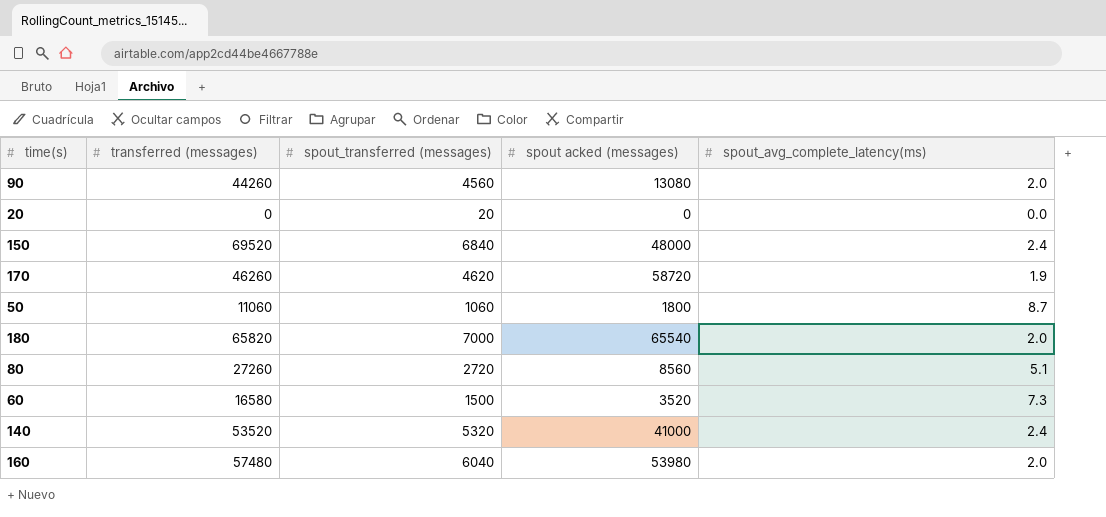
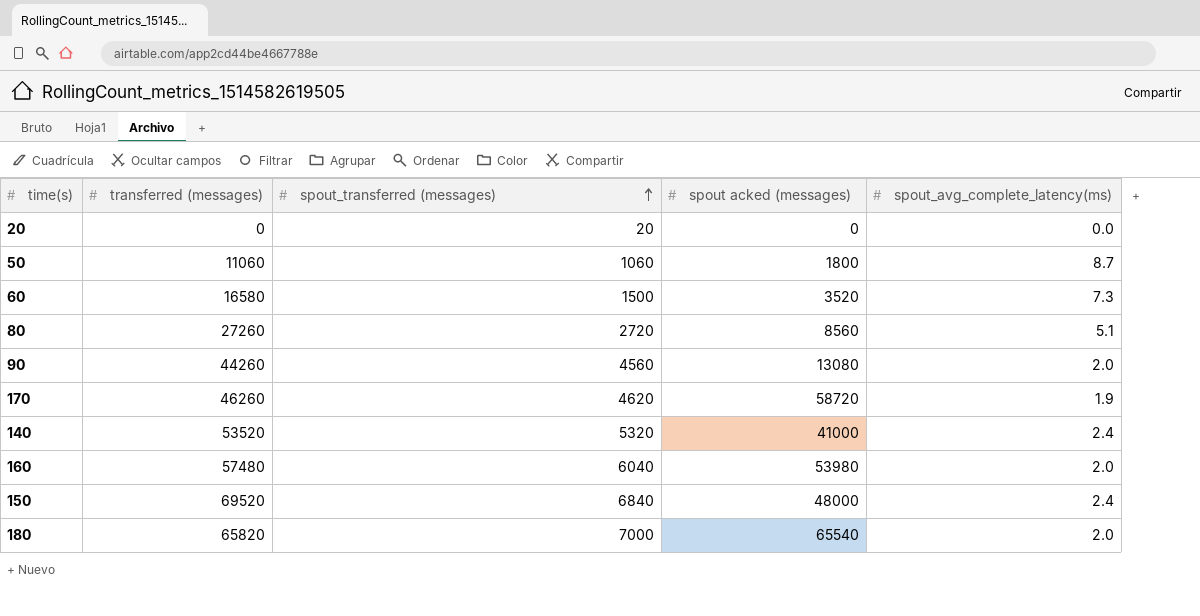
row order: none -> spout_transferred (messages) ascending

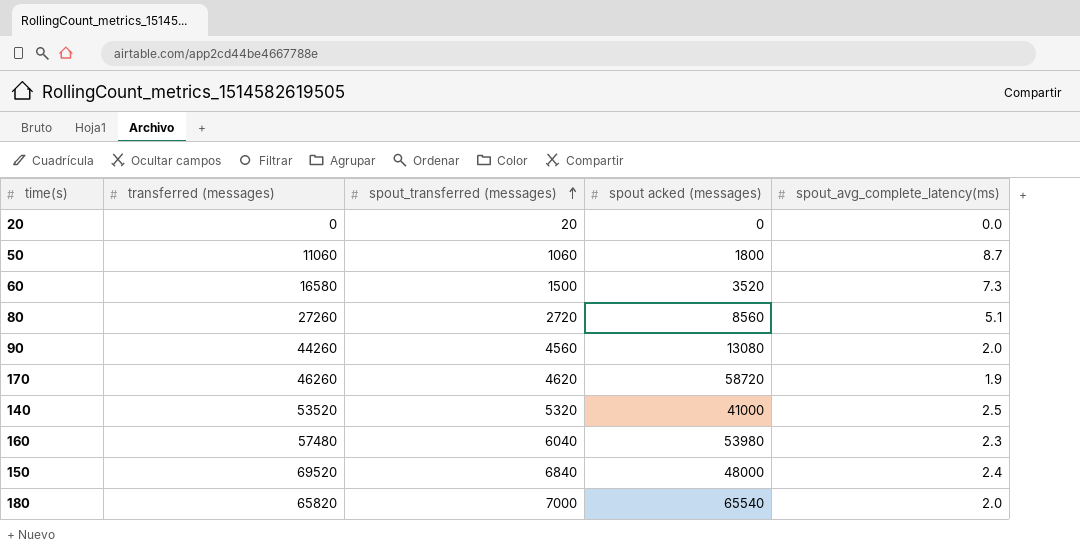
140 | spout_avg_complete_latency(ms): 2.4 -> 2.5
160 | spout_avg_complete_latency(ms): 2.0 -> 2.3

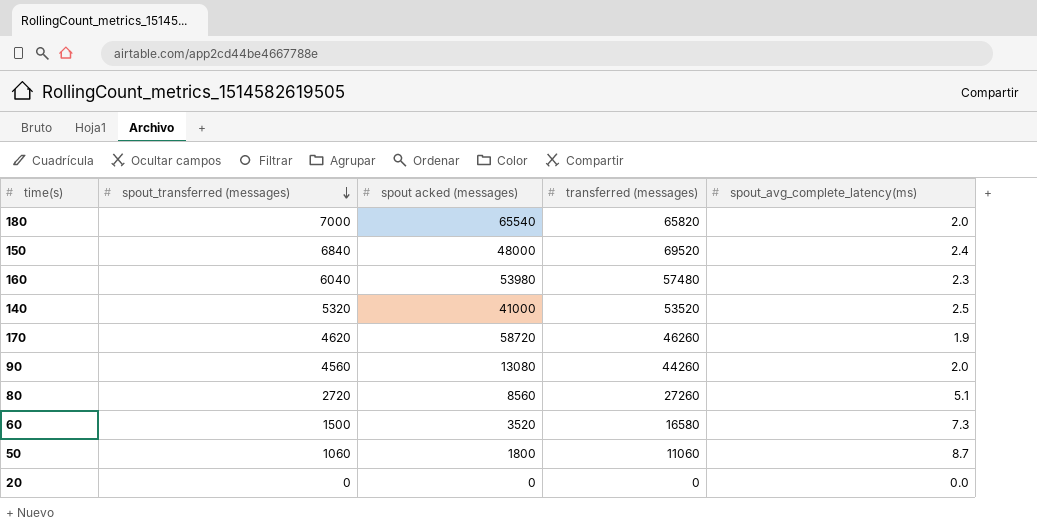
row order: spout_transferred (messages) ascending -> spout_transferred (messages) descending
column transferred (messages) | position: 2 -> 4
20 | spout_transferred (messages): 20 -> 0

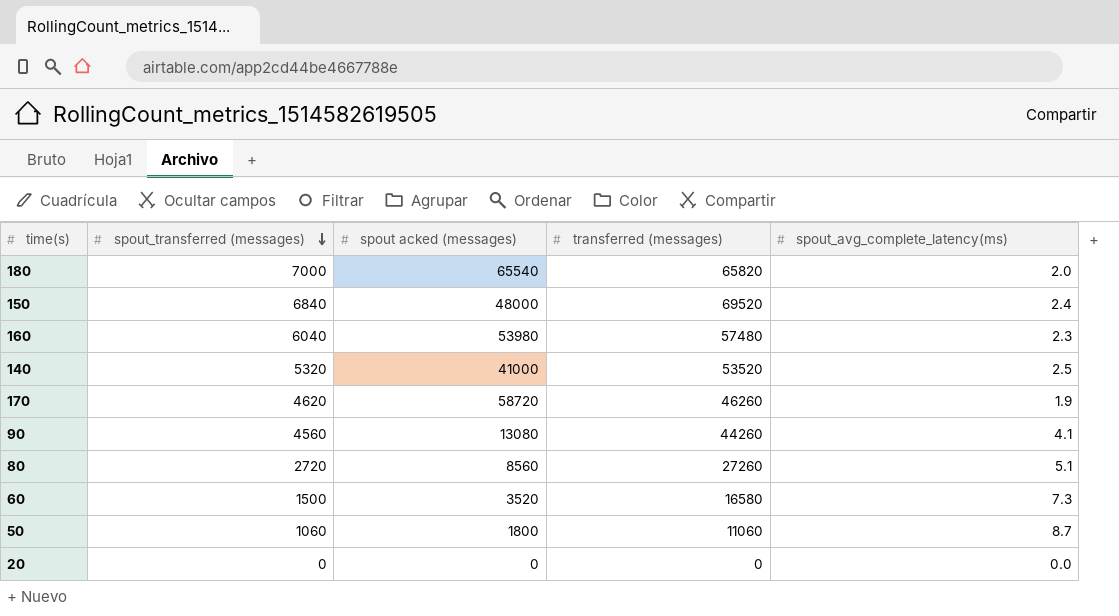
90 | spout_avg_complete_latency(ms): 2.0 -> 4.1

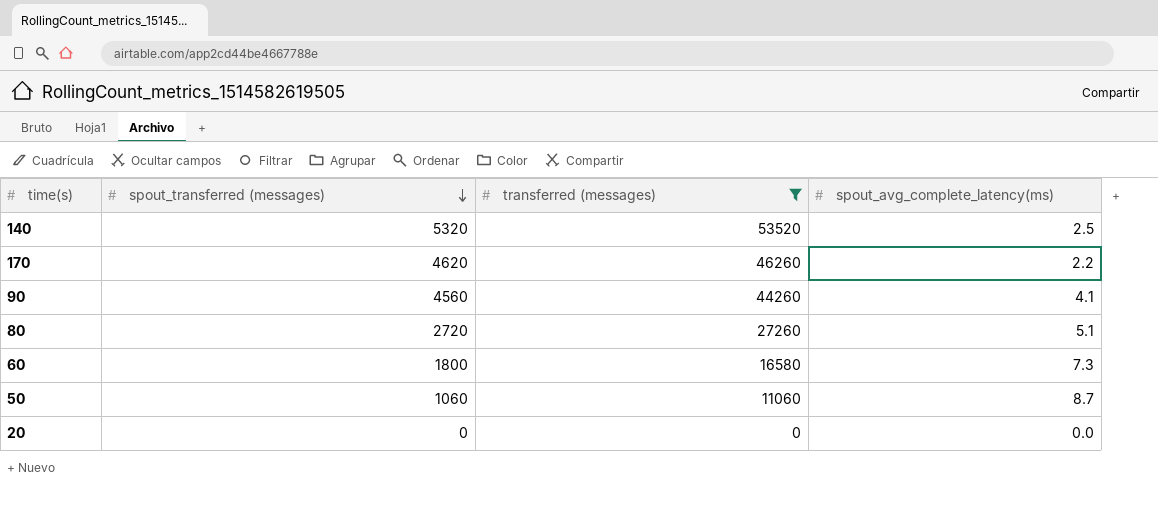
filter: none -> transferred (messages) <= 53520
column spout acked (messages) | position: 3 -> none
170 | spout_avg_complete_latency(ms): 1.9 -> 2.2
60 | spout_transferred (messages): 1500 -> 1800

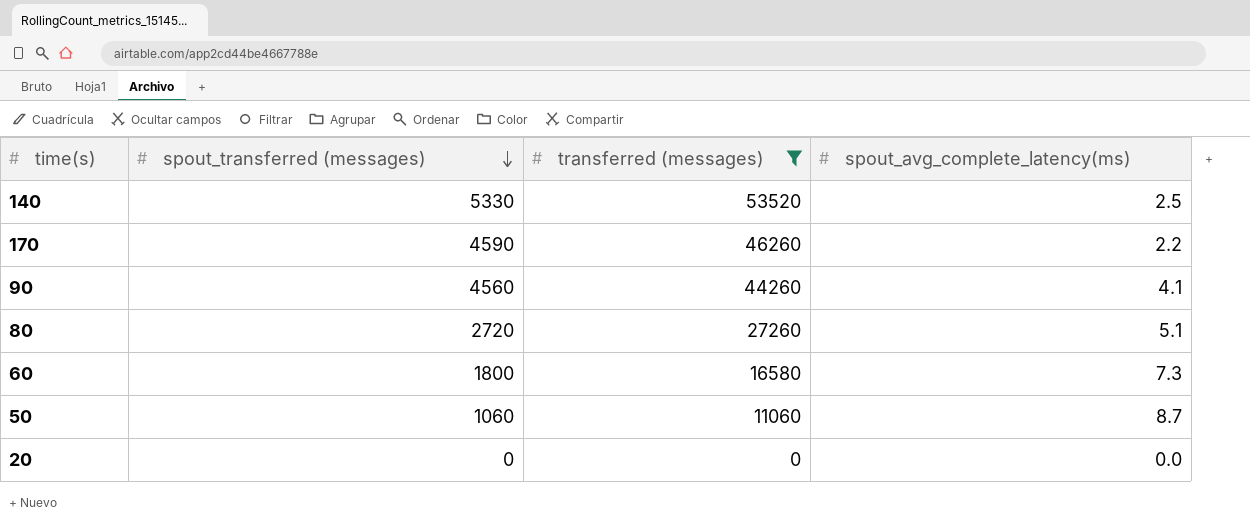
140 | spout_transferred (messages): 5320 -> 5330
170 | spout_transferred (messages): 4620 -> 4590

